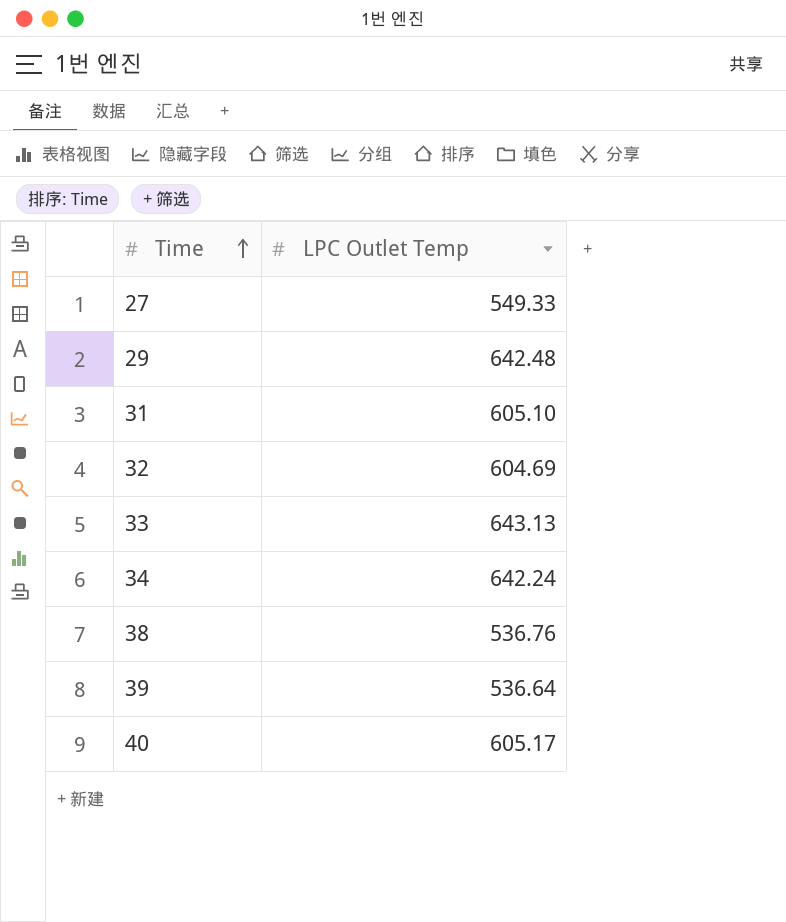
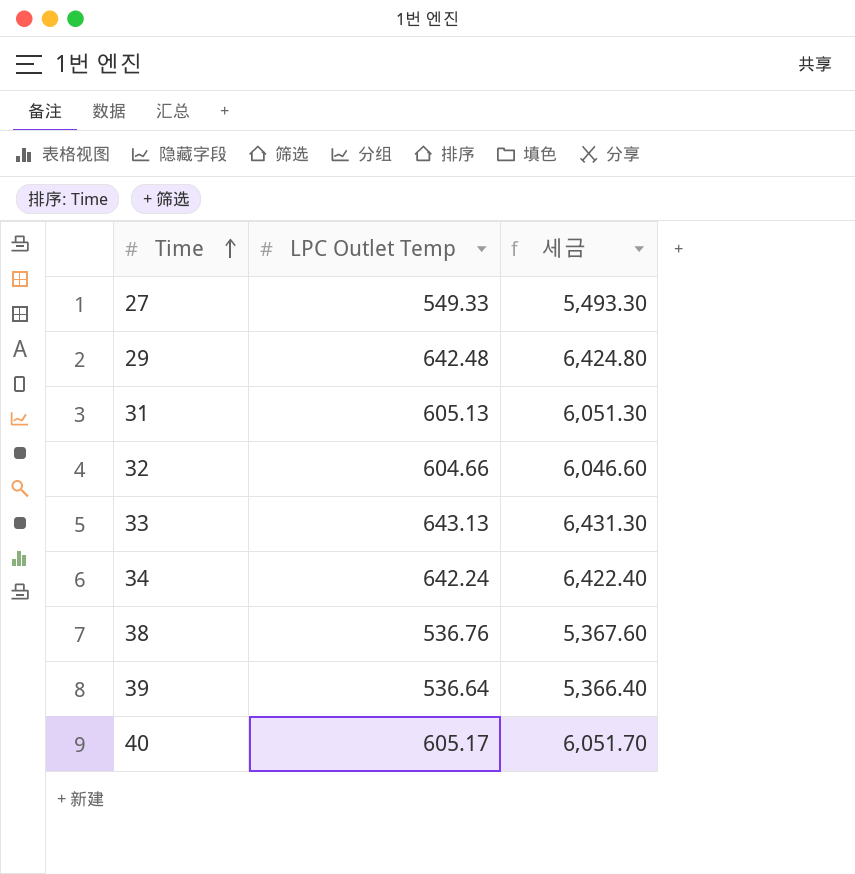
column 세금 | formula: none -> [LPC Outlet Temp] * 10
31 | LPC Outlet Temp: 605.10 -> 605.13
32 | LPC Outlet Temp: 604.69 -> 604.66

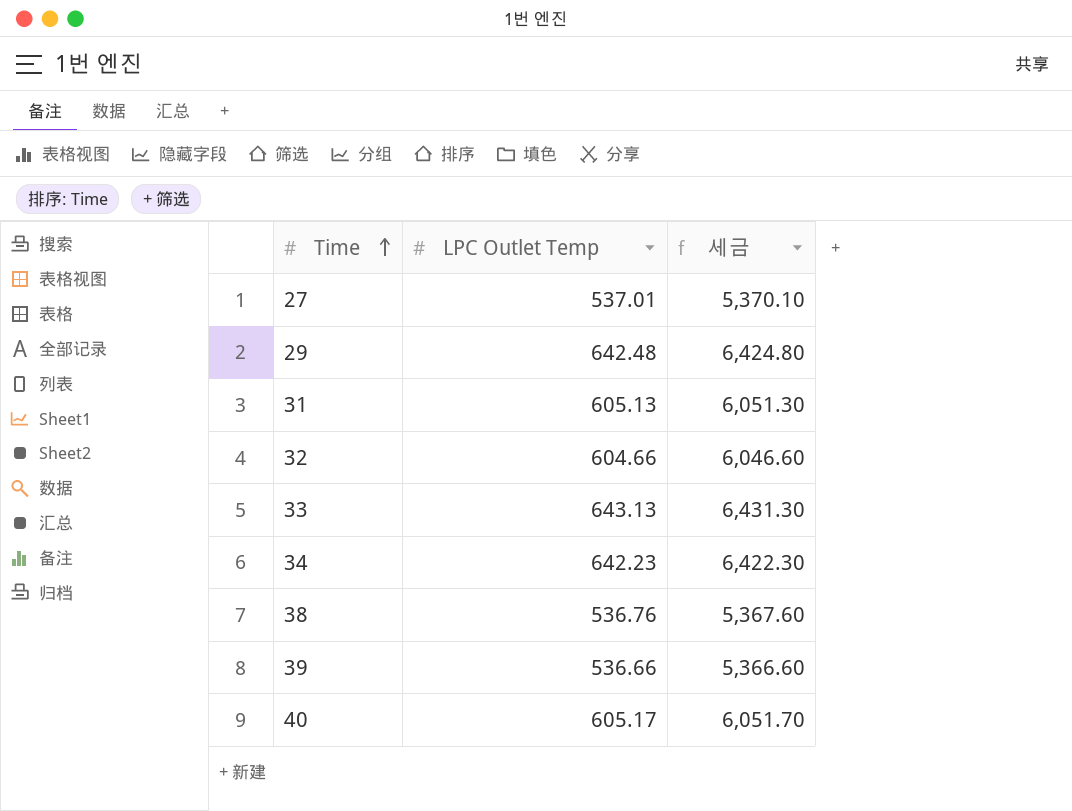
27 | LPC Outlet Temp: 549.33 -> 537.01
27 | 세금: 5,493.30 -> 5,370.10
34 | LPC Outlet Temp: 642.24 -> 642.23
34 | 세금: 6,422.40 -> 6,422.30
39 | LPC Outlet Temp: 536.64 -> 536.66
39 | 세금: 5,366.40 -> 5,366.60

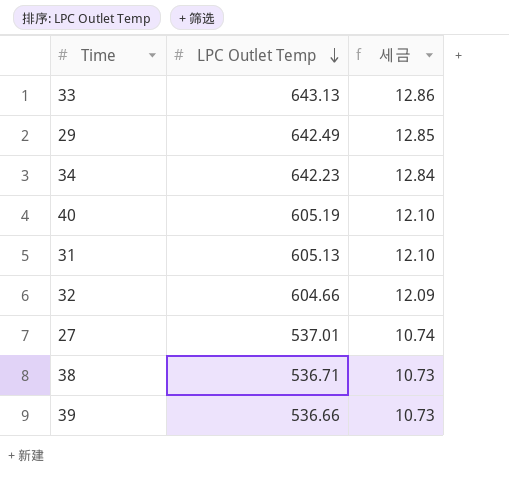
row order: Time ascending -> LPC Outlet Temp descending
column 세금 | formula: [LPC Outlet Temp] * 10 -> [LPC Outlet Temp] * 0.02
29 | LPC Outlet Temp: 642.48 -> 642.49
40 | LPC Outlet Temp: 605.17 -> 605.19
38 | LPC Outlet Temp: 536.76 -> 536.71

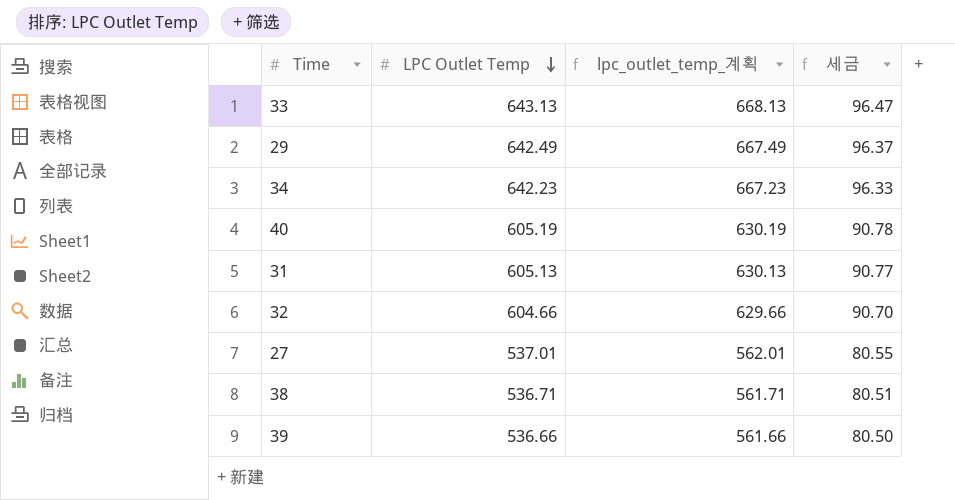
column lpc_outlet_temp_계획 | formula: none -> [LPC Outlet Temp] + 25
column 세금 | formula: [LPC Outlet Temp] * 0.02 -> [LPC Outlet Temp] * 0.15

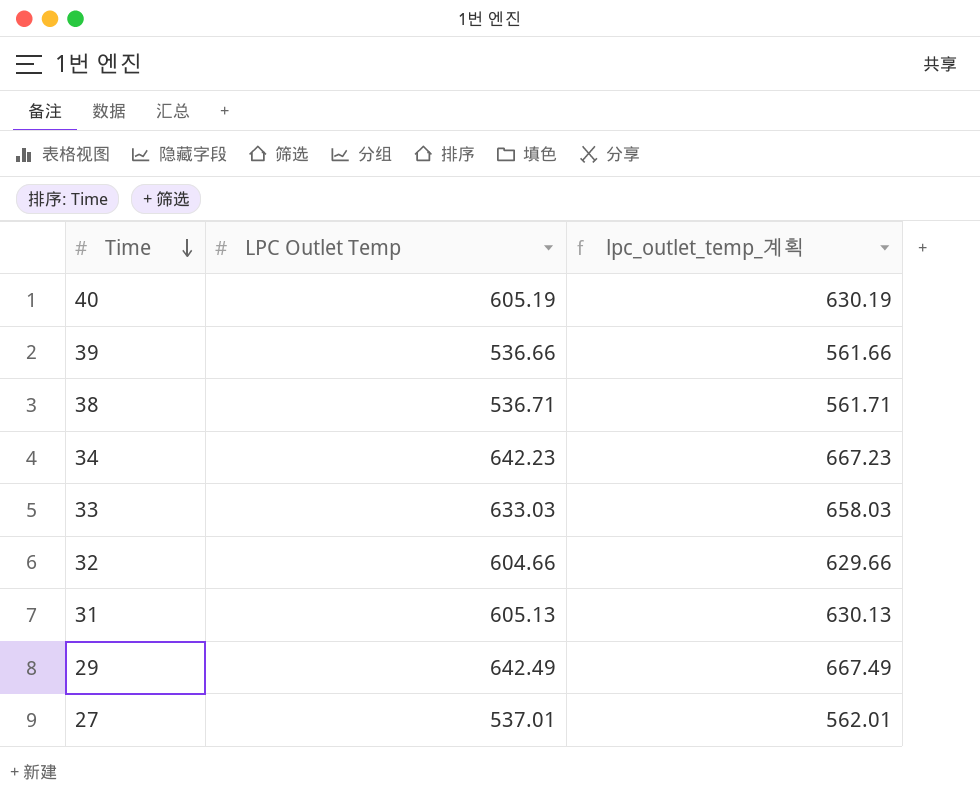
row order: LPC Outlet Temp descending -> Time descending
column 세금 | formula: [LPC Outlet Temp] * 0.15 -> none
33 | LPC Outlet Temp: 643.13 -> 633.03
33 | lpc_outlet_temp_계획: 668.13 -> 658.03

